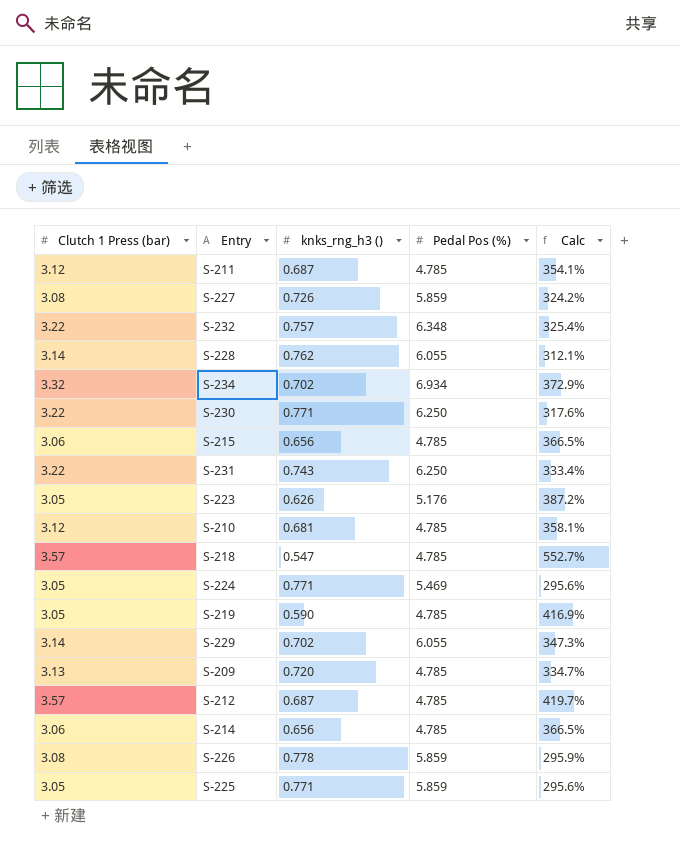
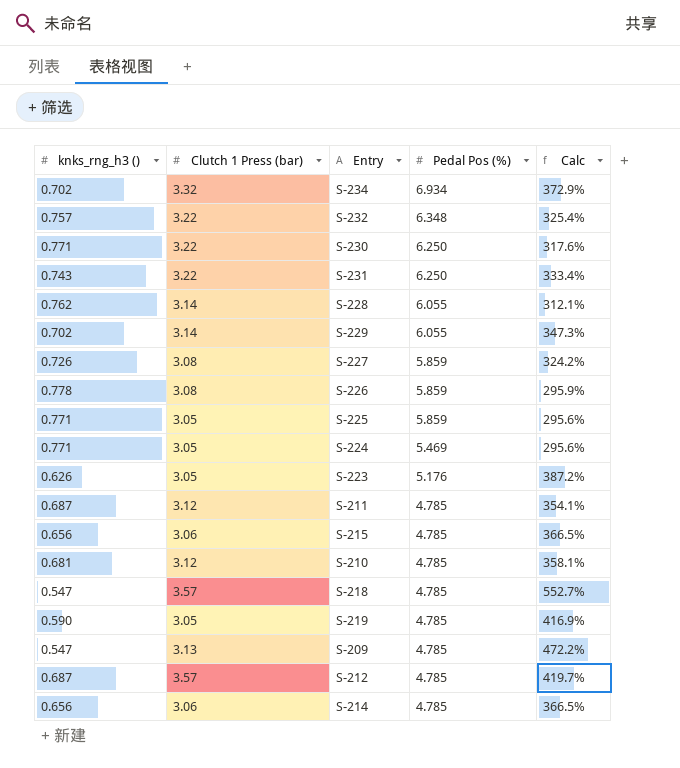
row order: none -> Pedal Pos (%) descending
column knks_rng_h3 () | position: 3 -> 1
S-209 | knks_rng_h3 (): 0.720 -> 0.547
S-209 | Calc: 334.7% -> 472.2%

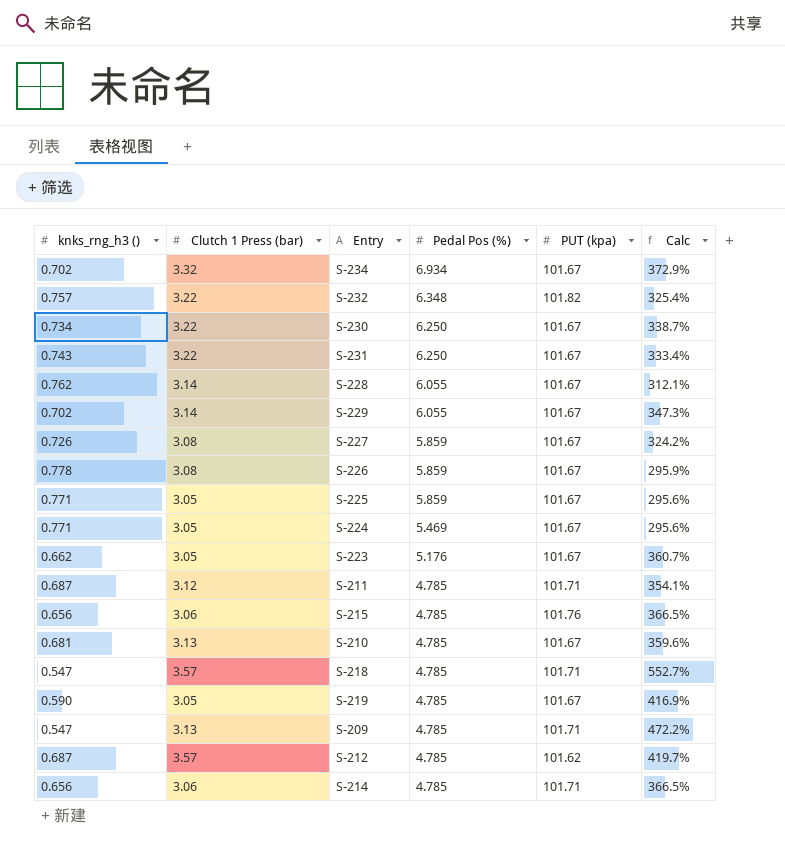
column PUT (kpa) | position: none -> 5
S-230 | knks_rng_h3 (): 0.771 -> 0.734
S-230 | Calc: 317.6% -> 338.7%
S-223 | knks_rng_h3 (): 0.626 -> 0.662
S-223 | Calc: 387.2% -> 360.7%
S-210 | Clutch 1 Press (bar): 3.12 -> 3.13
S-210 | Calc: 358.1% -> 359.6%

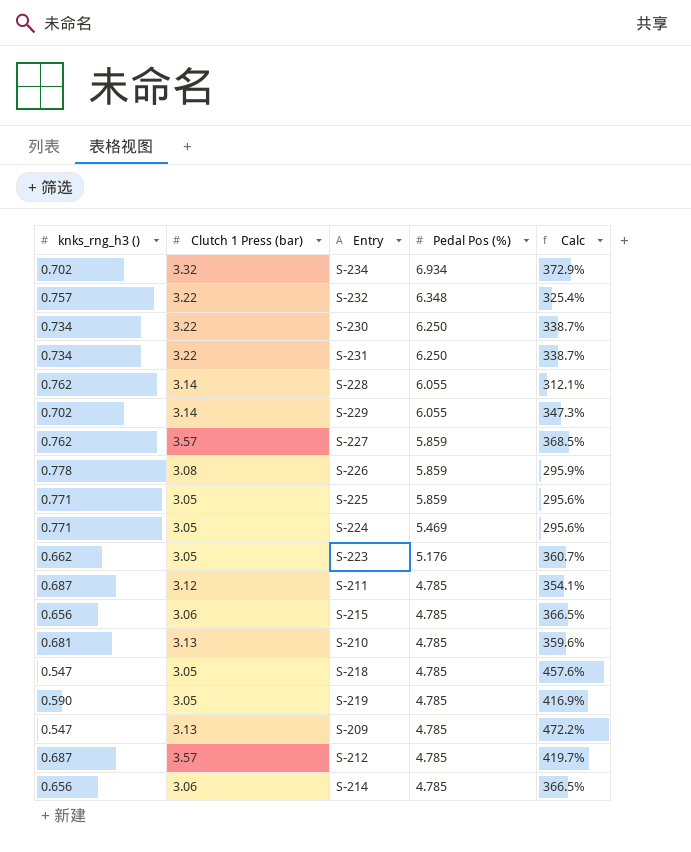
column PUT (kpa) | position: 5 -> none
S-231 | knks_rng_h3 (): 0.743 -> 0.734
S-231 | Calc: 333.4% -> 338.7%
S-227 | knks_rng_h3 (): 0.726 -> 0.762
S-227 | Clutch 1 Press (bar): 3.08 -> 3.57
S-227 | Calc: 324.2% -> 368.5%
S-218 | Clutch 1 Press (bar): 3.57 -> 3.05
S-218 | Calc: 552.7% -> 457.6%

